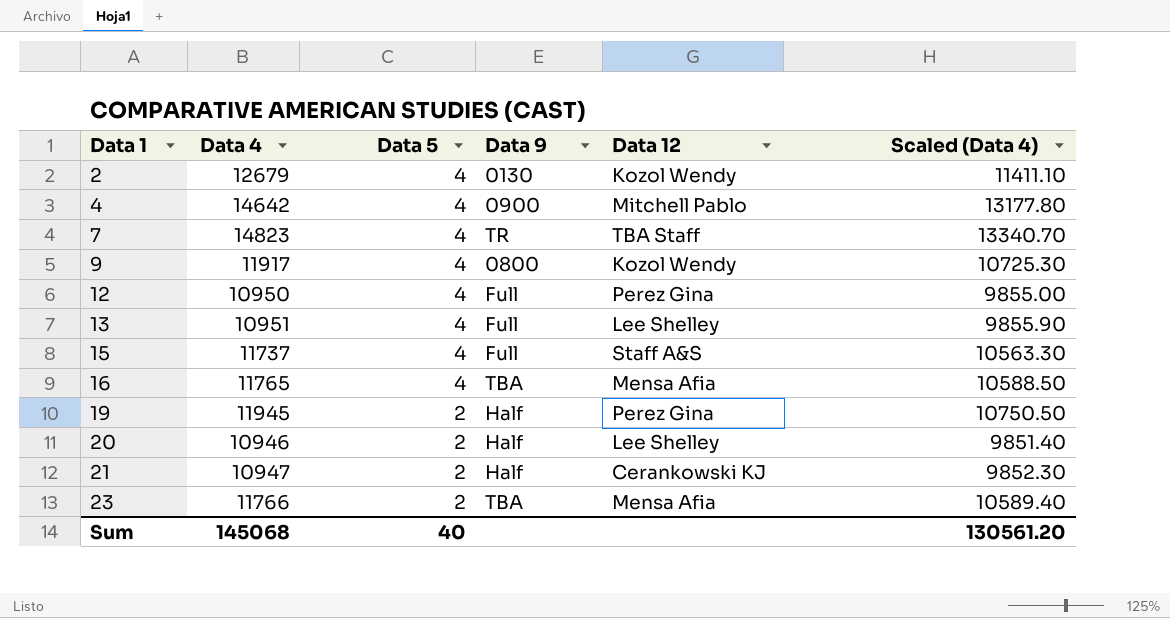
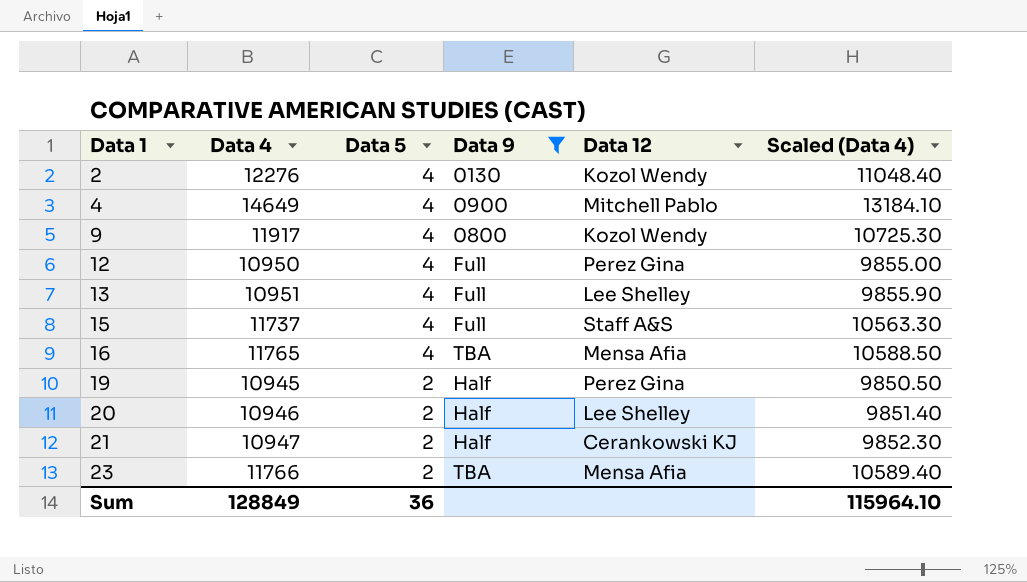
filter: none -> Data 9 != TR
2 | Data 4: 12679 -> 12276
2 | Scaled (Data 4): 11411.10 -> 11048.40
4 | Data 4: 14642 -> 14649
4 | Scaled (Data 4): 13177.80 -> 13184.10
19 | Data 4: 11945 -> 10945
19 | Scaled (Data 4): 10750.50 -> 9850.50
Sum | Data 4: 145068 -> 128849
Sum | Data 5: 40 -> 36
Sum | Scaled (Data 4): 130561.20 -> 115964.10

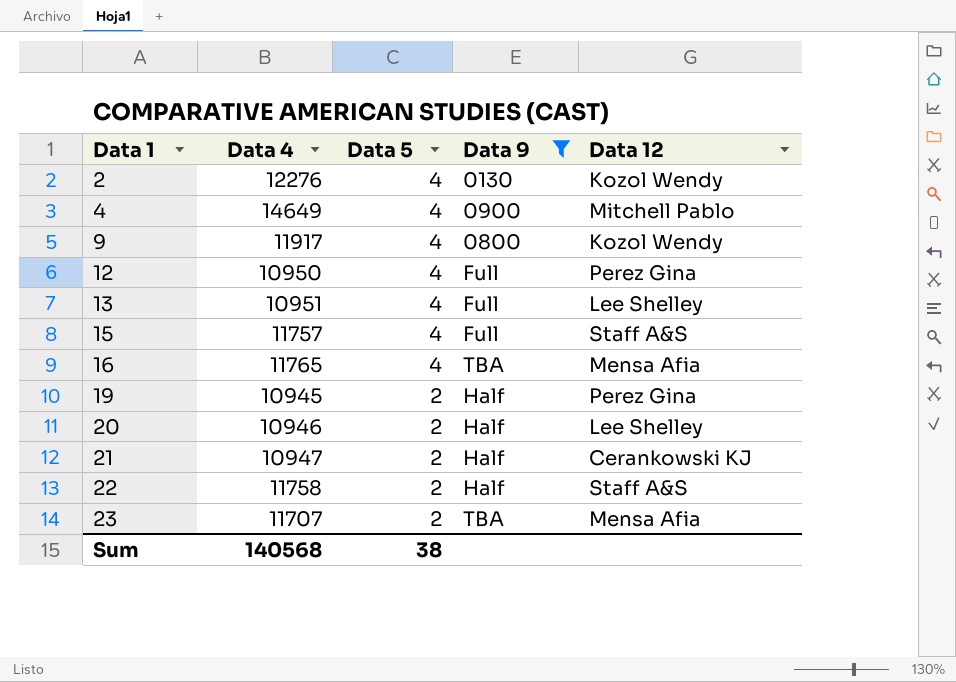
column Scaled (Data 4) | formula: [Data 4] * 0.9 -> none
15 | Data 4: 11737 -> 11757
row 22: none -> 11758 | 2 | Half | Staff A&S
23 | Data 4: 11766 -> 11707
Sum | Data 4: 128849 -> 140568
Sum | Data 5: 36 -> 38

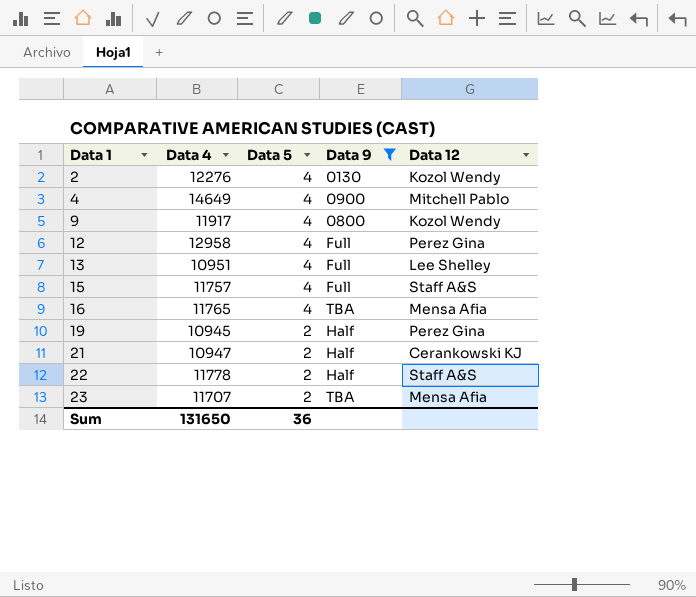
row 20: 10946 | 2 | Half | Lee Shelley -> none
12 | Data 4: 10950 -> 12958
22 | Data 4: 11758 -> 11778
Sum | Data 4: 140568 -> 131650
Sum | Data 5: 38 -> 36

